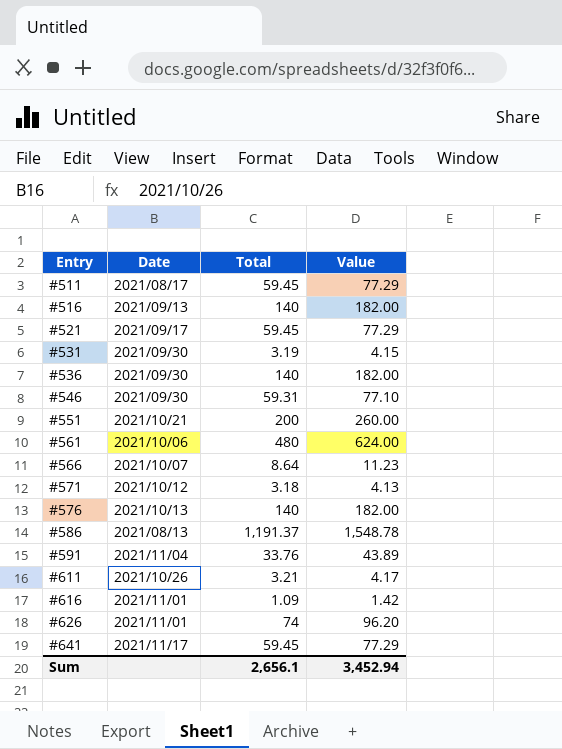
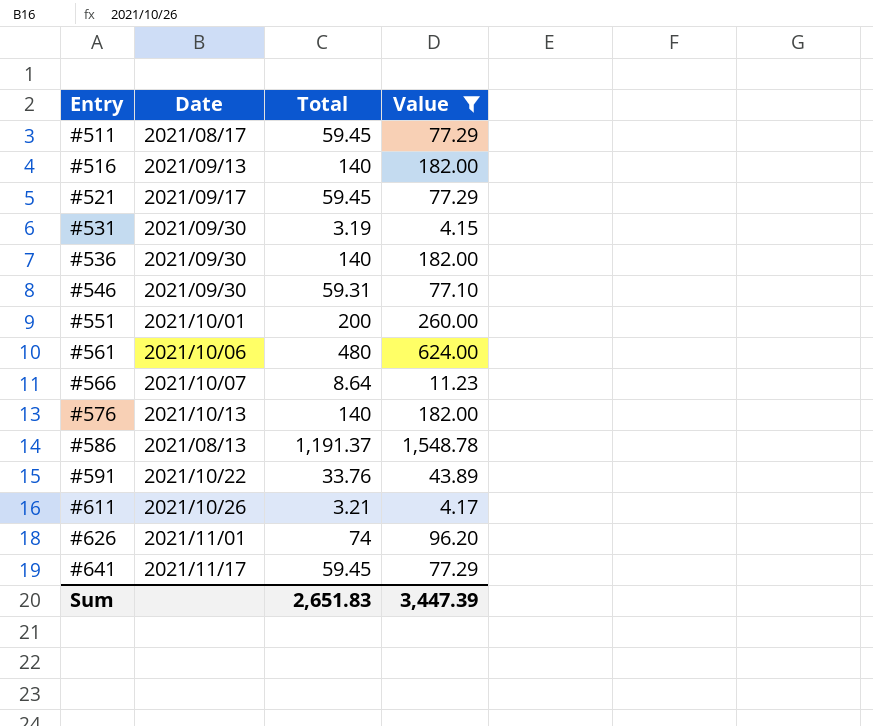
filter: none -> Value >= 4.15
#551 | Date: 2021/10/21 -> 2021/10/01
#591 | Date: 2021/11/04 -> 2021/10/22
Sum | Total: 2,656.1 -> 2,651.83
Sum | Value: 3,452.94 -> 3,447.39

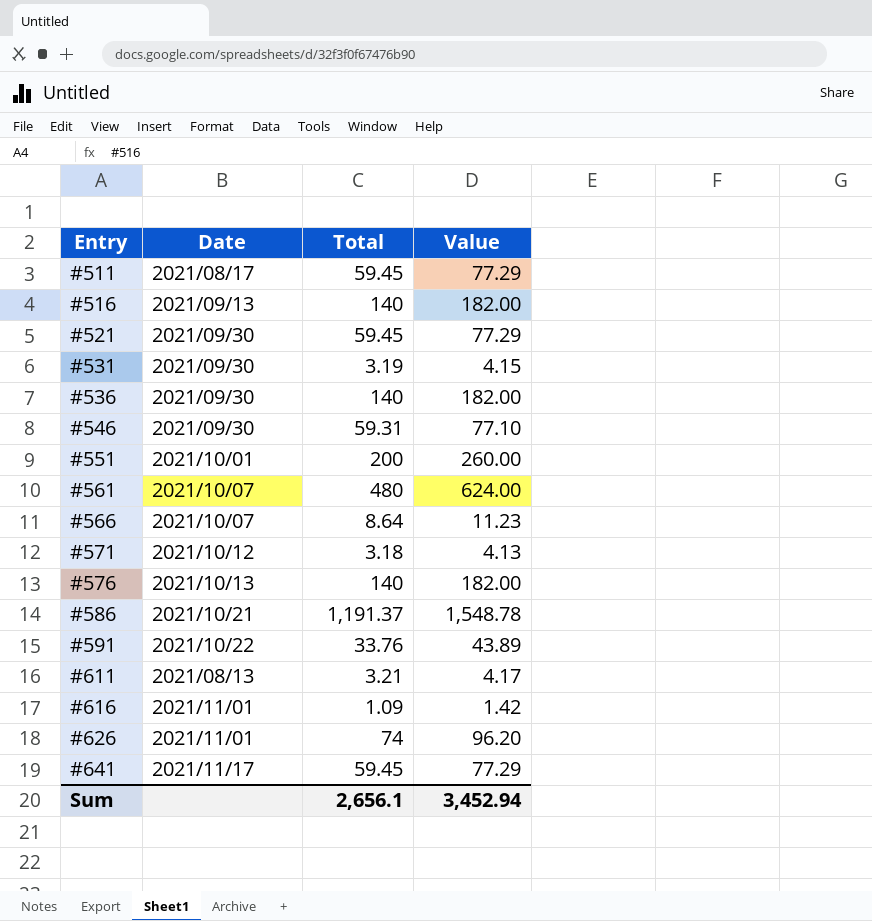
filter: Value >= 4.15 -> none
#521 | Date: 2021/09/17 -> 2021/09/30
#561 | Date: 2021/10/06 -> 2021/10/07
#586 | Date: 2021/08/13 -> 2021/10/21
#611 | Date: 2021/10/26 -> 2021/08/13
Sum | Total: 2,651.83 -> 2,656.1
Sum | Value: 3,447.39 -> 3,452.94

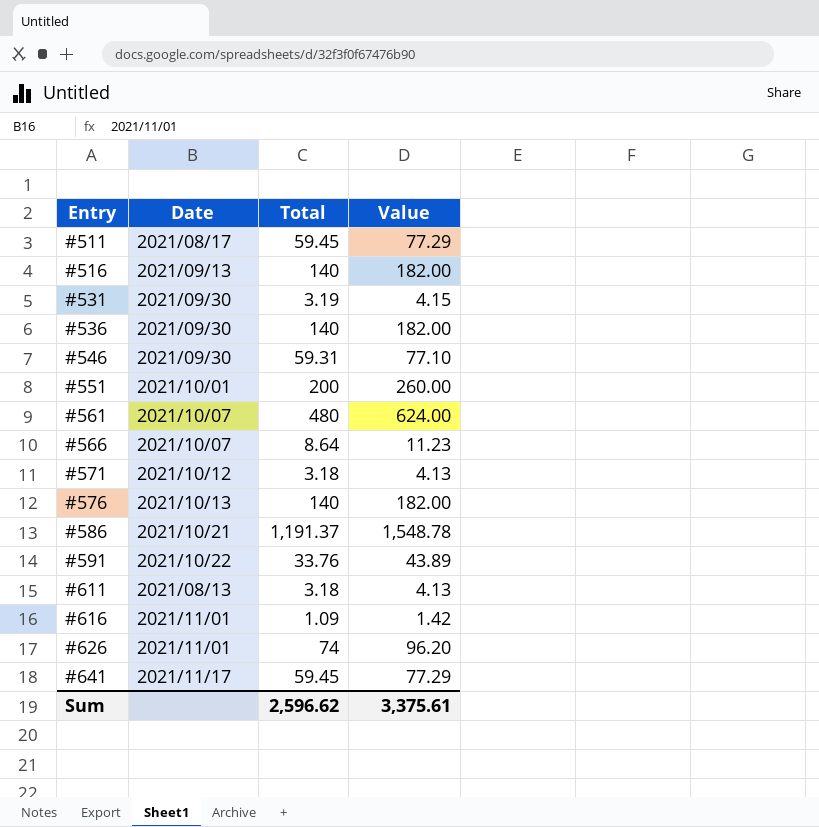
row #521: 2021/09/30 | 59.45 | 77.29 -> none
#611 | Total: 3.21 -> 3.18
#611 | Value: 4.17 -> 4.13
Sum | Total: 2,656.1 -> 2,596.62
Sum | Value: 3,452.94 -> 3,375.61

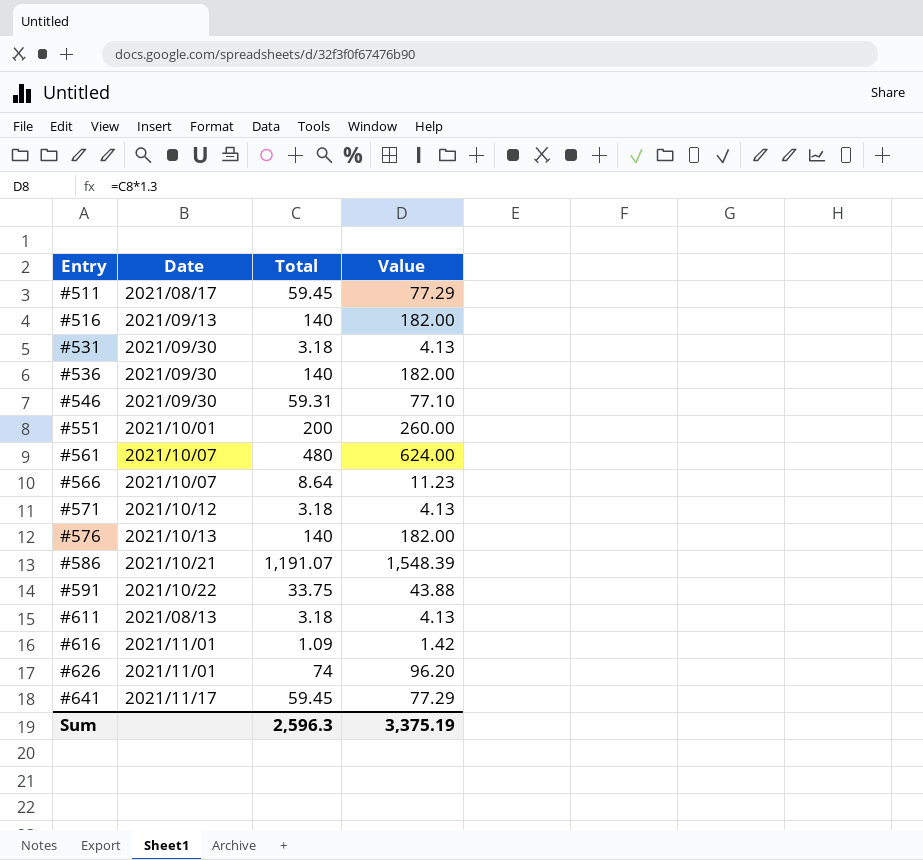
#531 | Total: 3.19 -> 3.18
#531 | Value: 4.15 -> 4.13
#586 | Total: 1,191.37 -> 1,191.07
#586 | Value: 1,548.78 -> 1,548.39
#591 | Total: 33.76 -> 33.75
#591 | Value: 43.89 -> 43.88
Sum | Total: 2,596.62 -> 2,596.3
Sum | Value: 3,375.61 -> 3,375.19

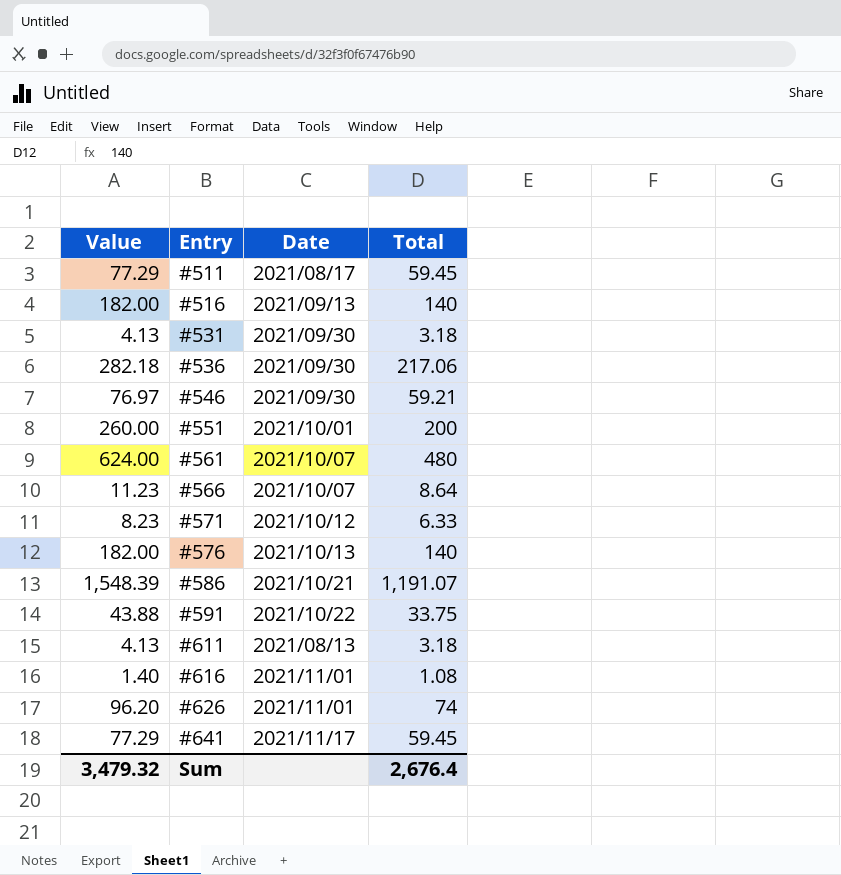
column Value | position: 4 -> 1
#536 | Value: 182.00 -> 282.18
#536 | Total: 140 -> 217.06
#546 | Value: 77.10 -> 76.97
#546 | Total: 59.31 -> 59.21
#571 | Value: 4.13 -> 8.23
#571 | Total: 3.18 -> 6.33
#616 | Value: 1.42 -> 1.40
#616 | Total: 1.09 -> 1.08
Sum | Value: 3,375.19 -> 3,479.32
Sum | Total: 2,596.3 -> 2,676.4

